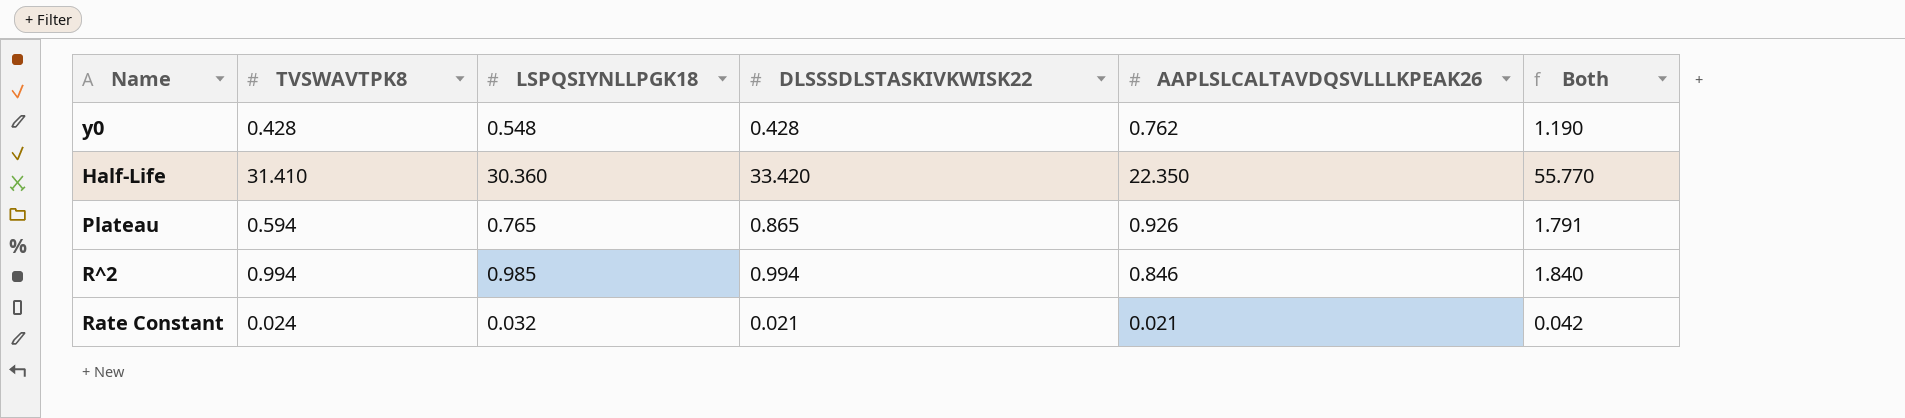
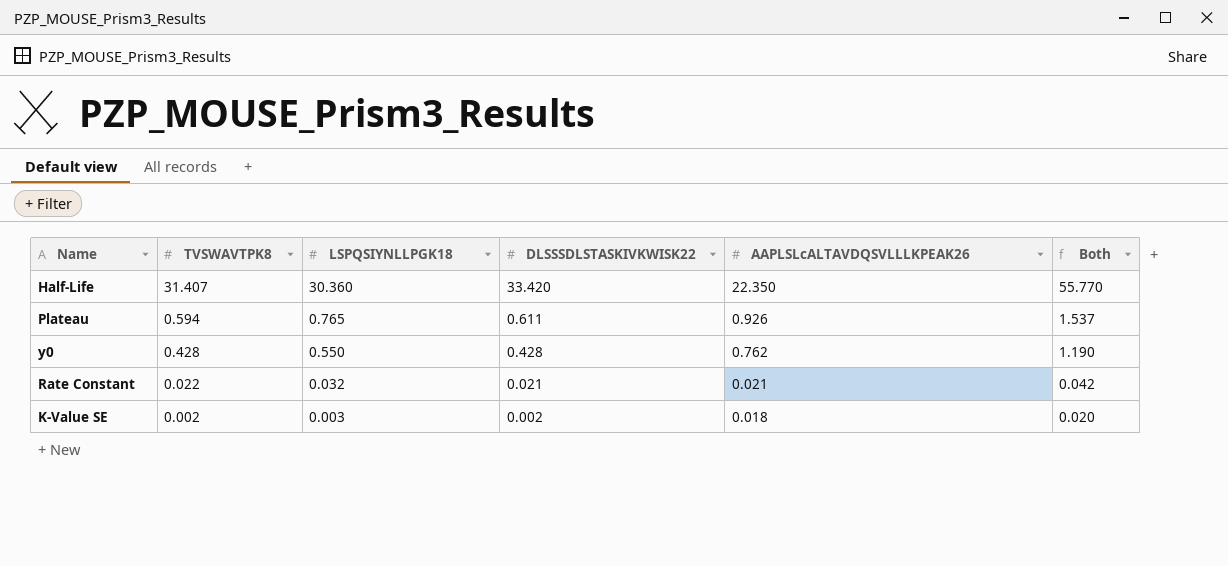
row order: none -> TVSWAVTPK8 descending
column name: AAPLSLCALTAVDQSVLLLKPEAK26 -> AAPLSLcALTAVDQSVLLLKPEAK26
row R^2: 0.994 | 0.985 | 0.994 | 0.846 | 1.840 -> none
Half-Life | TVSWAVTPK8: 31.410 -> 31.407
Plateau | DLSSSDLSTASKIVKWISK22: 0.865 -> 0.611
Plateau | Both: 1.791 -> 1.537
y0 | LSPQSIYNLLPGK18: 0.548 -> 0.550
Rate Constant | TVSWAVTPK8: 0.024 -> 0.022
row K-Value SE: none -> 0.002 | 0.003 | 0.002 | 0.018 | 0.020

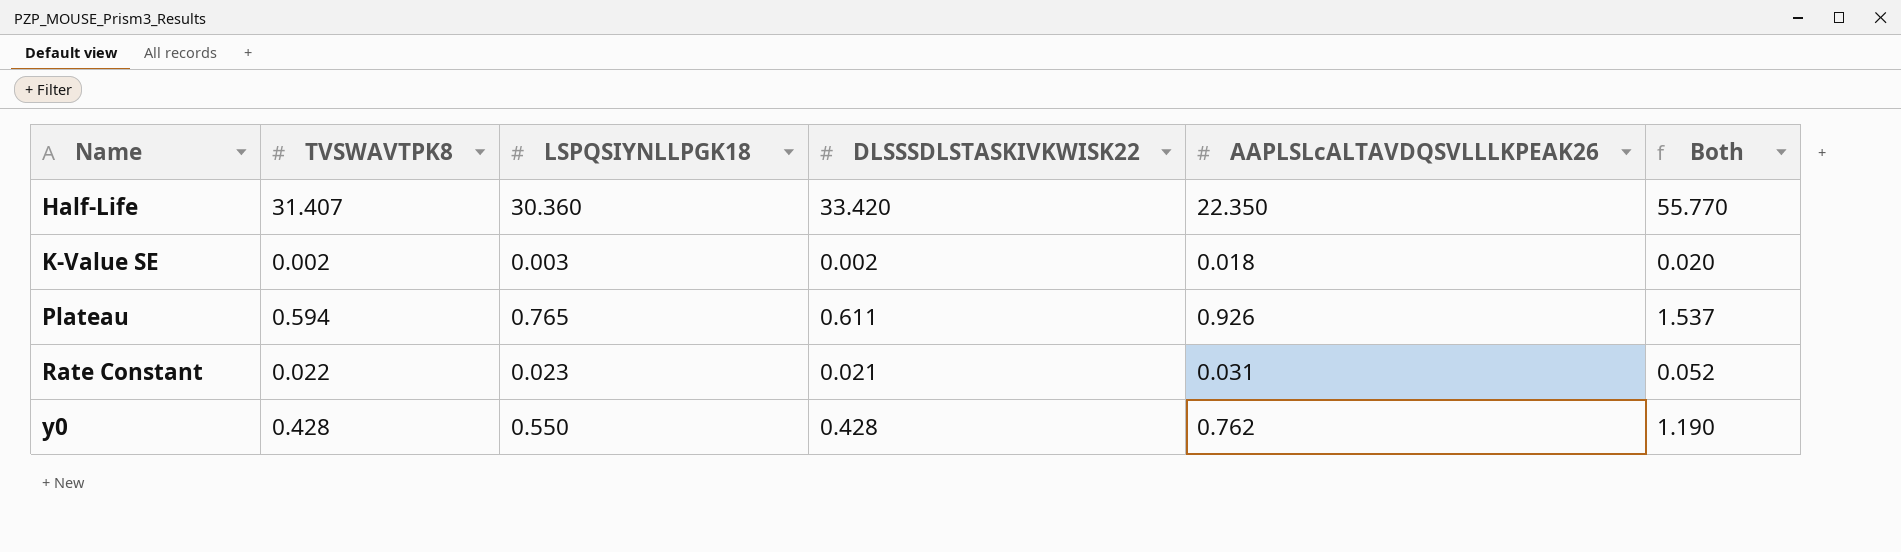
row order: TVSWAVTPK8 descending -> Name ascending
Rate Constant | LSPQSIYNLLPGK18: 0.032 -> 0.023
Rate Constant | AAPLSLcALTAVDQSVLLLKPEAK26: 0.021 -> 0.031
Rate Constant | Both: 0.042 -> 0.052

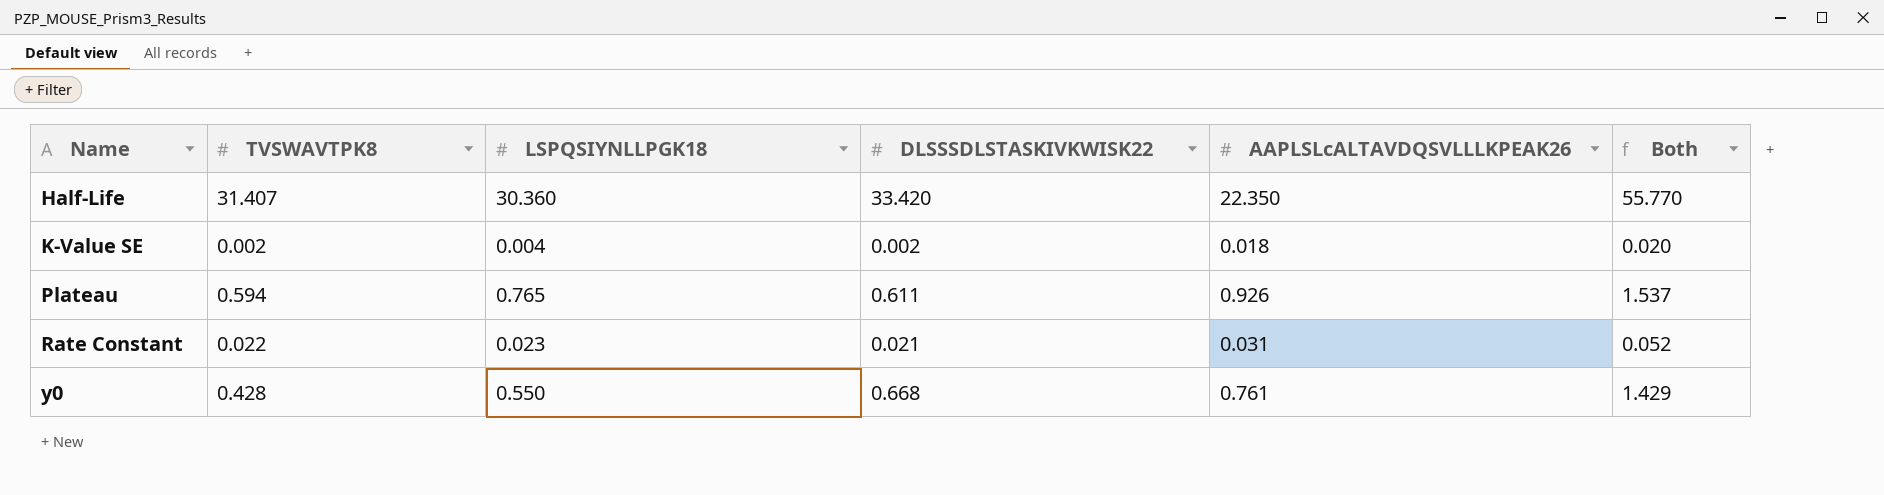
K-Value SE | LSPQSIYNLLPGK18: 0.003 -> 0.004
y0 | DLSSSDLSTASKIVKWISK22: 0.428 -> 0.668
y0 | AAPLSLcALTAVDQSVLLLKPEAK26: 0.762 -> 0.761
y0 | Both: 1.190 -> 1.429

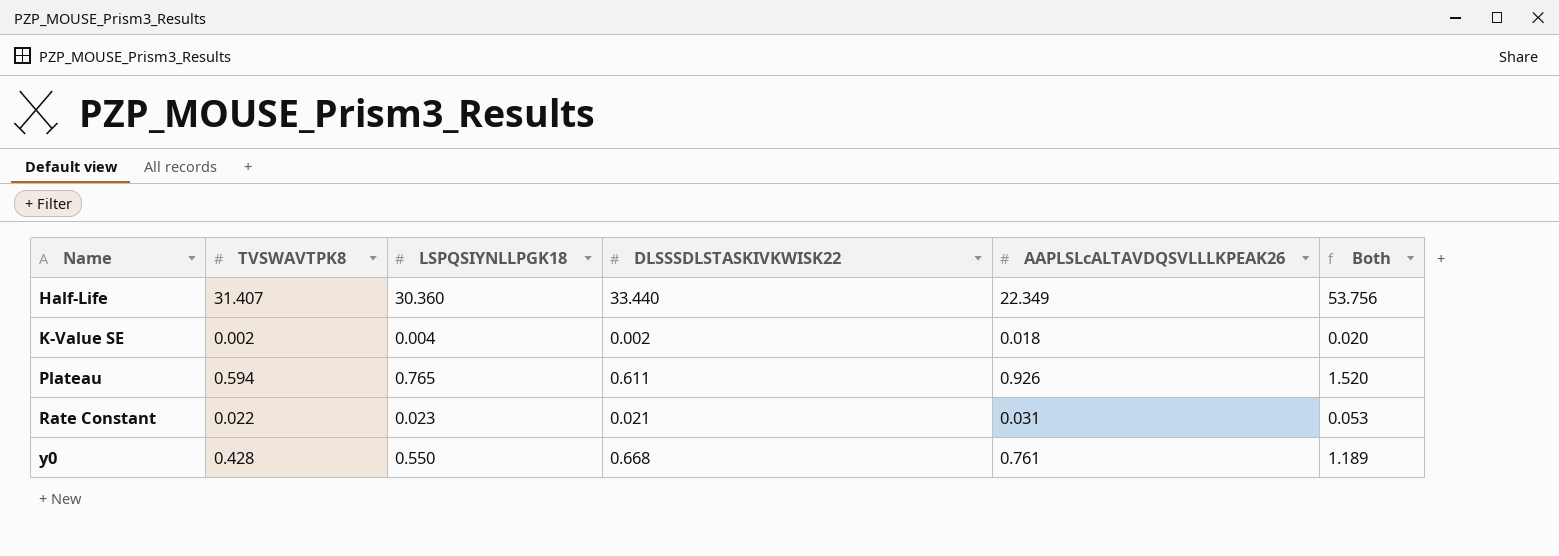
column Both | formula: [DLSSSDLSTASKIVKWISK22] + [AAPLSLcALTAVDQSVLLLKPEAK26] -> [TVSWAVTPK8] + [AAPLSLcALTAVDQSVLLLKPEAK26]
Half-Life | DLSSSDLSTASKIVKWISK22: 33.420 -> 33.440
Half-Life | AAPLSLcALTAVDQSVLLLKPEAK26: 22.350 -> 22.349

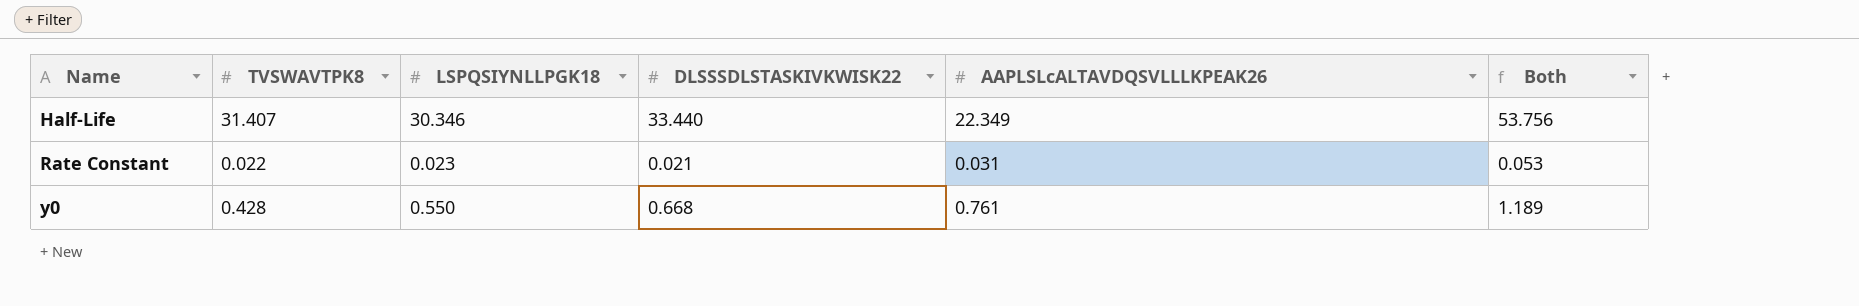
row K-Value SE: 0.002 | 0.004 | 0.002 | 0.018 | 0.020 -> none
row Plateau: 0.594 | 0.765 | 0.611 | 0.926 | 1.520 -> none
Half-Life | LSPQSIYNLLPGK18: 30.360 -> 30.346

